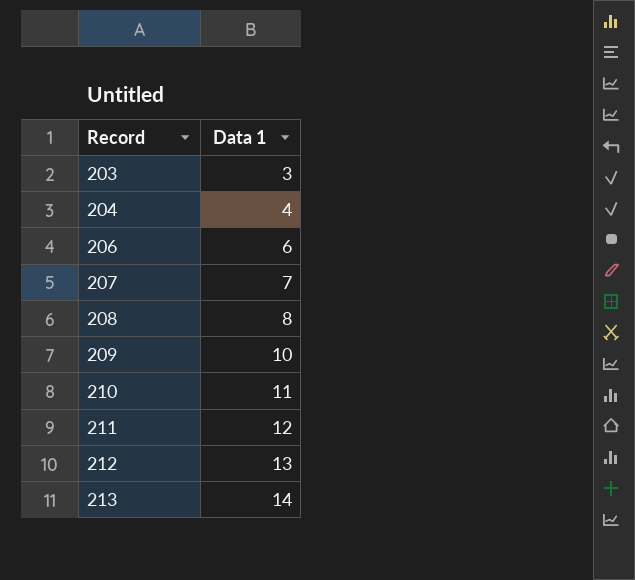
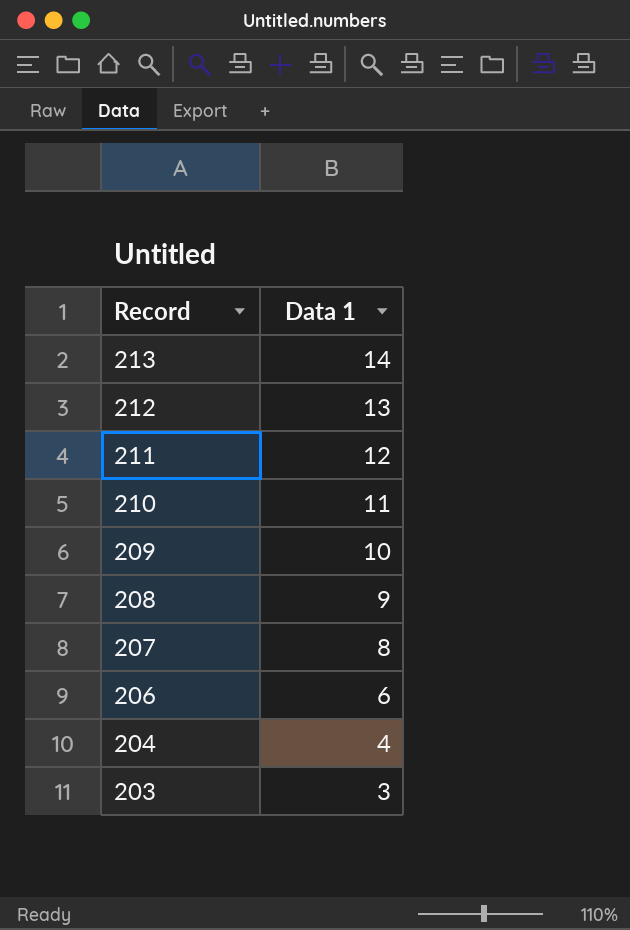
row order: Record ascending -> Record descending
208 | Data 1: 8 -> 9
207 | Data 1: 7 -> 8

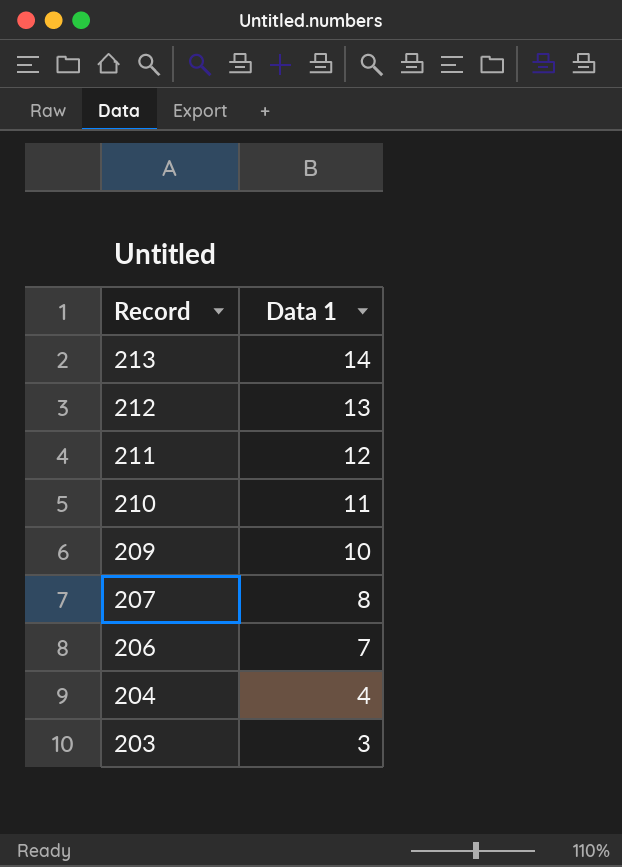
row 208: 9 -> none
206 | Data 1: 6 -> 7

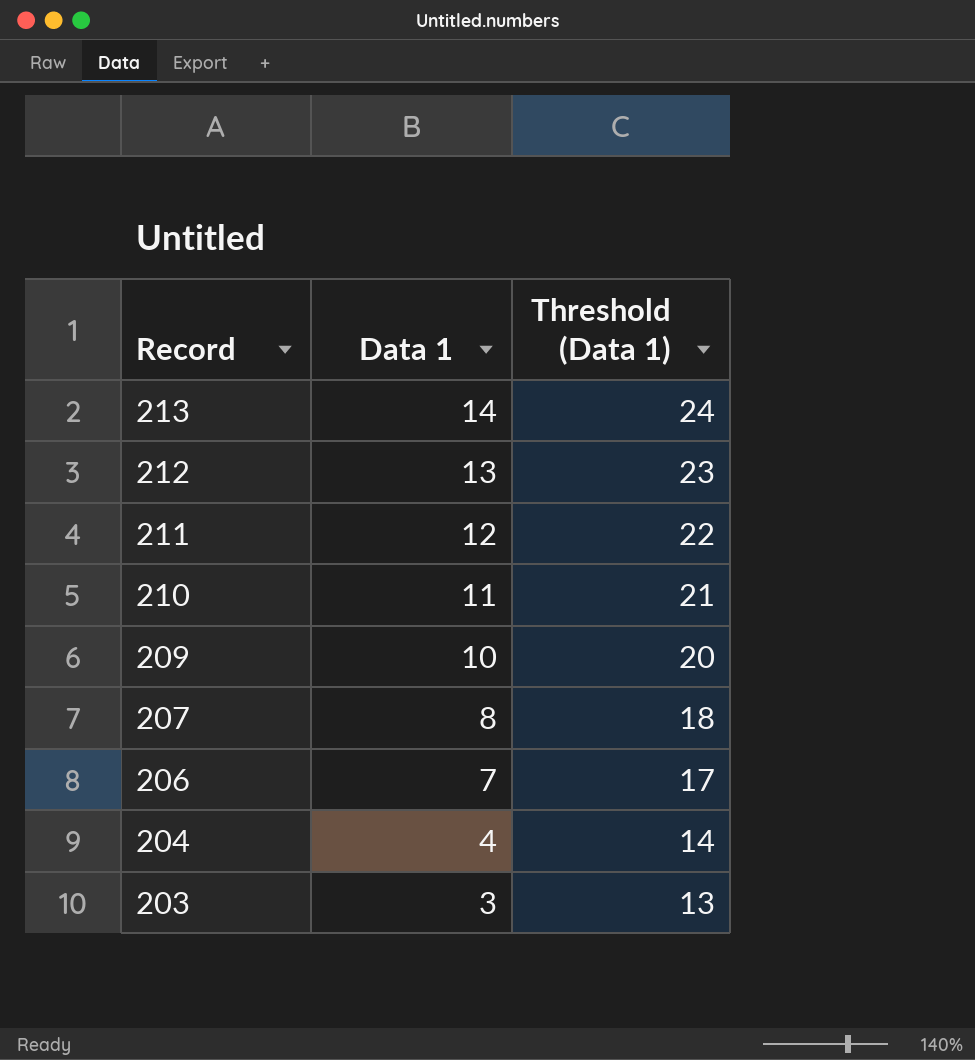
column Threshold (Data 1) | formula: none -> [Data 1] + 10

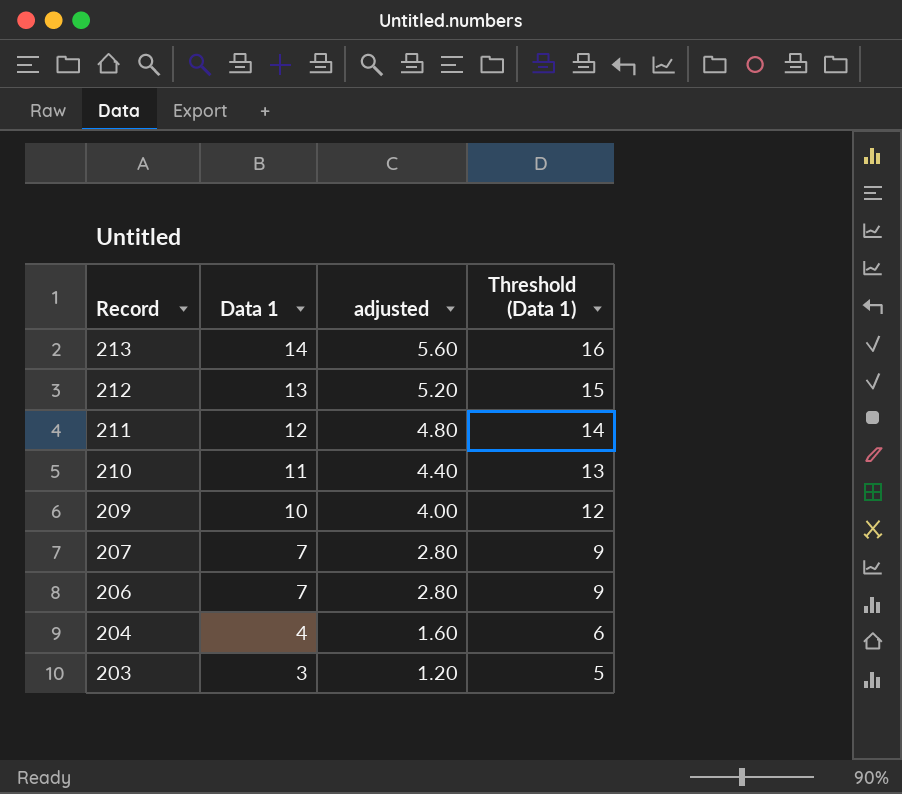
column adjusted | formula: none -> [Data 1] * 0.4
column Threshold (Data 1) | formula: [Data 1] + 10 -> [Data 1] + 2
207 | Data 1: 8 -> 7

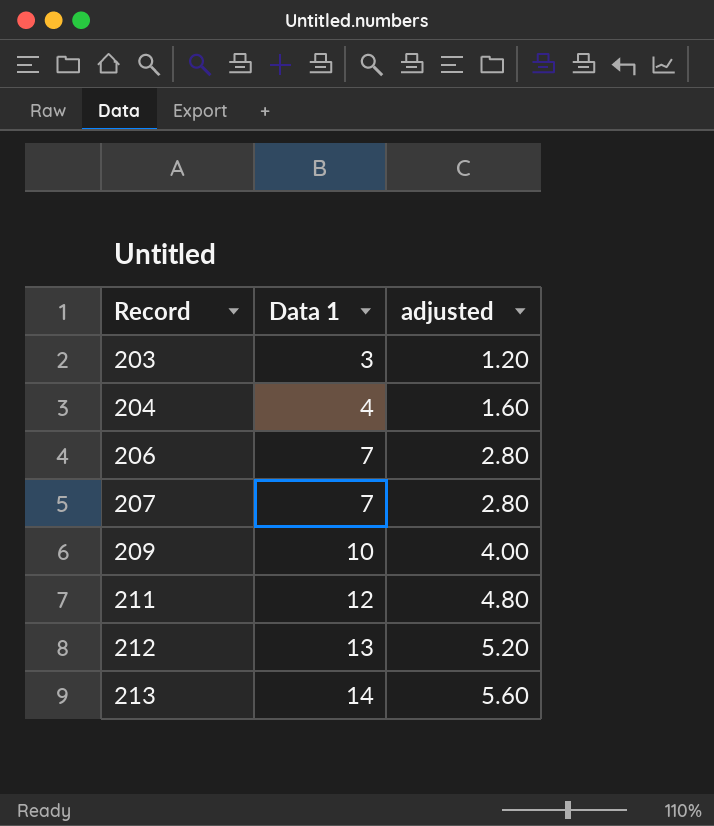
row order: Record descending -> Record ascending
column Threshold (Data 1) | formula: [Data 1] + 2 -> none
row 210: 11 | 4.40 | 13 -> none

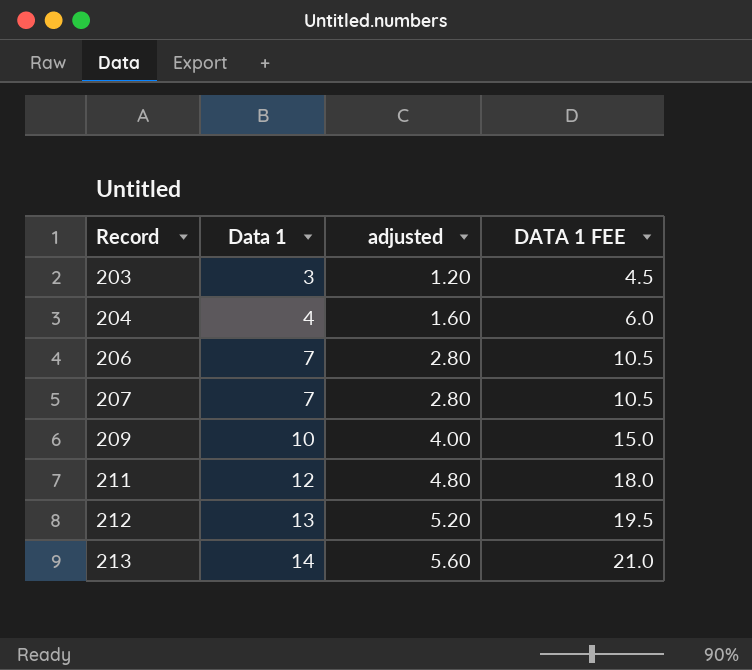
column DATA 1 FEE | formula: none -> [Data 1] * 1.5

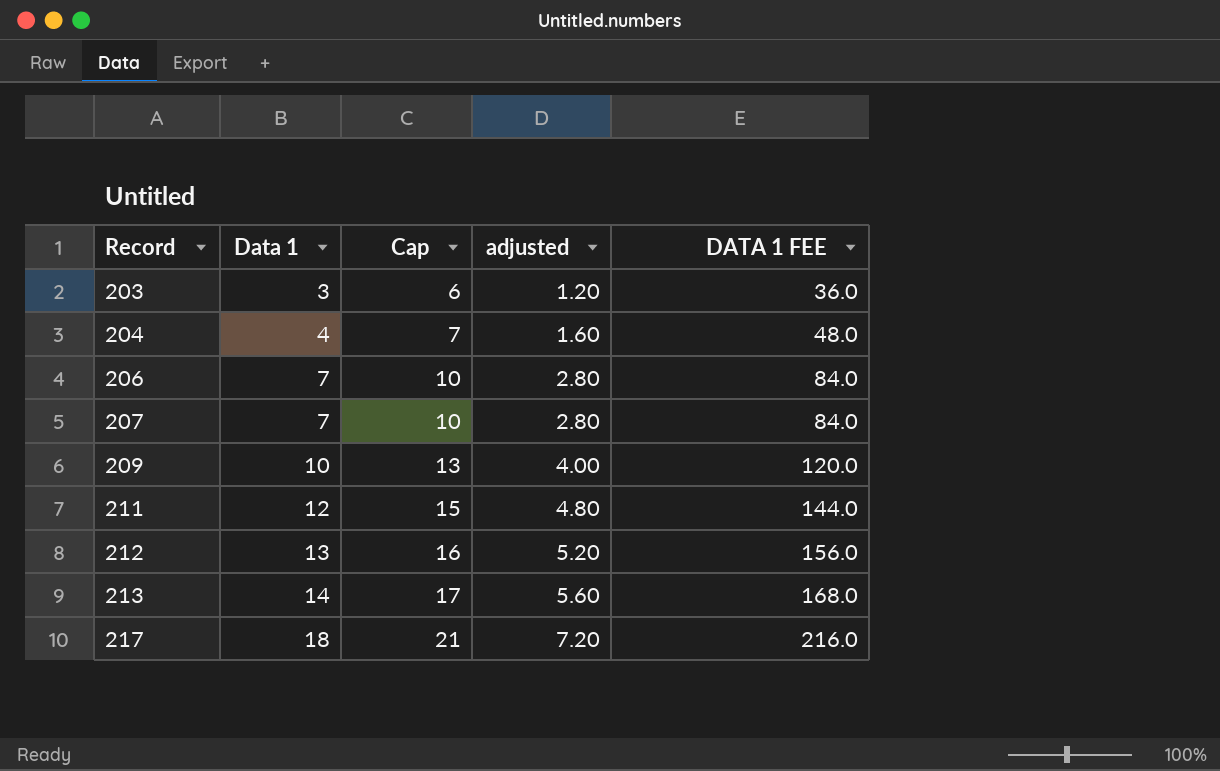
column Cap | formula: none -> [Data 1] + 3
column DATA 1 FEE | formula: [Data 1] * 1.5 -> [Data 1] * 12
row 217: none -> 18 | 21 | 7.20 | 216.0

